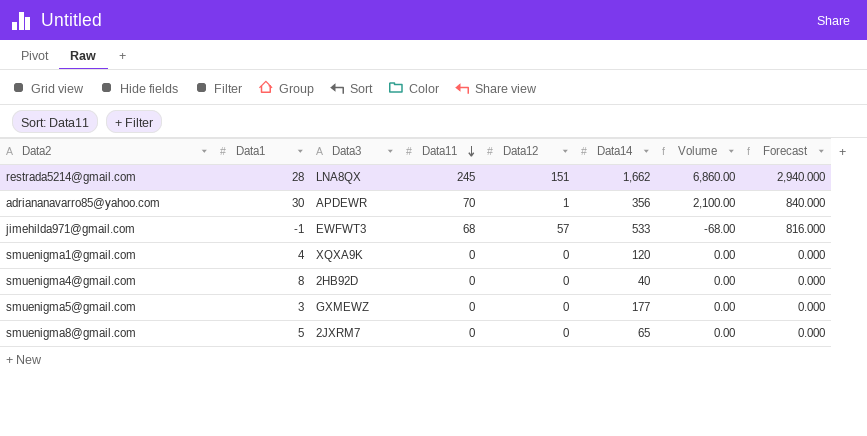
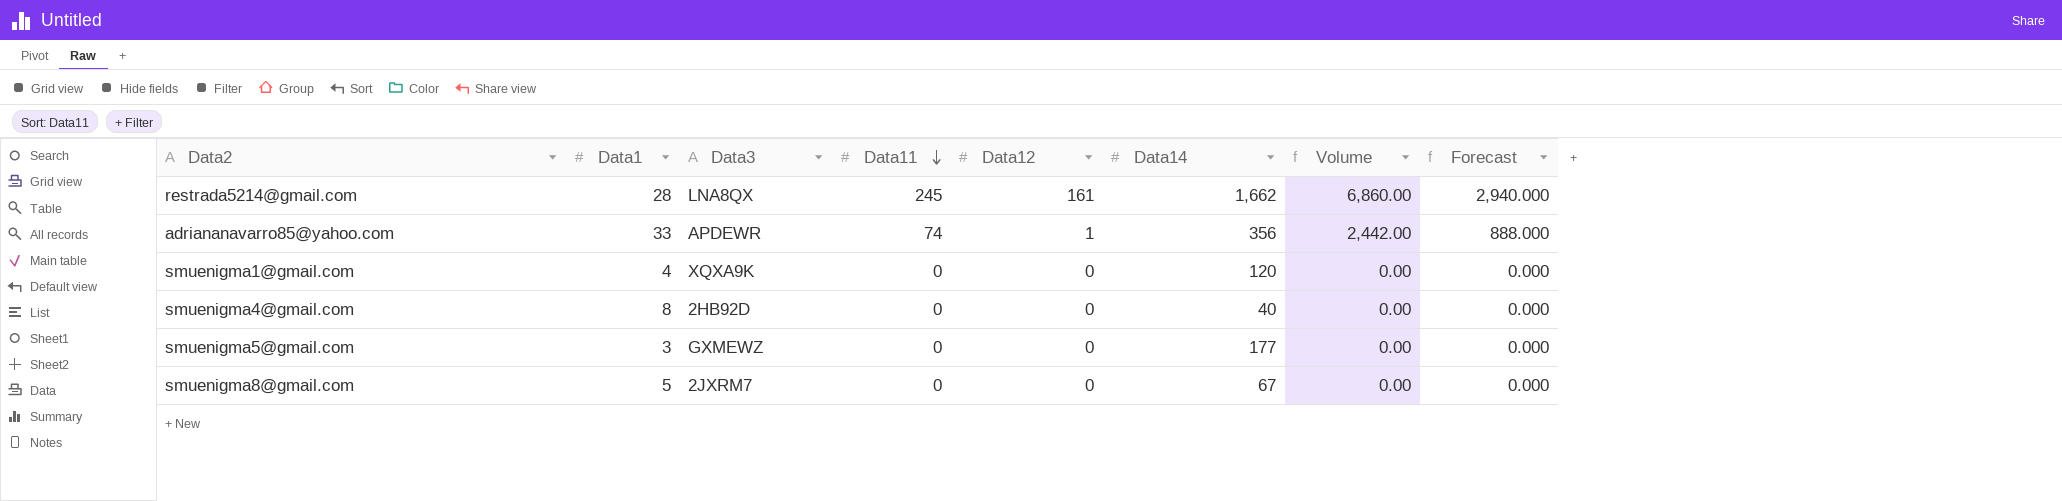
row jimehilda971@gmail.com: -1 | EWFWT3 | 68 | 57 | 533 | -68.00 | 816.000 -> none
restrada5214@gmail.com | Data12: 151 -> 161
adriananavarro85@yahoo.com | Data1: 30 -> 33
adriananavarro85@yahoo.com | Data11: 70 -> 74
adriananavarro85@yahoo.com | Volume: 2,100.00 -> 2,442.00
adriananavarro85@yahoo.com | Forecast: 840.000 -> 888.000
smuenigma8@gmail.com | Data14: 65 -> 67

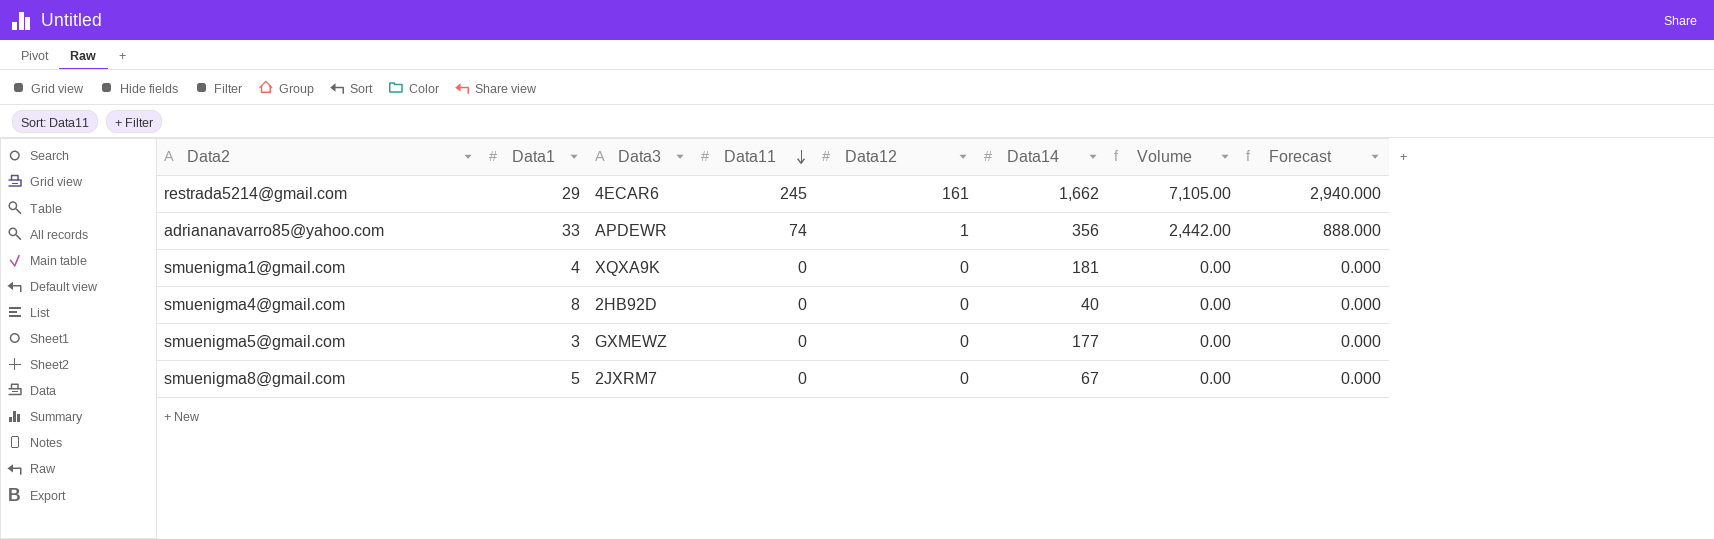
restrada5214@gmail.com | Data1: 28 -> 29
restrada5214@gmail.com | Data3: LNA8QX -> 4ECAR6
restrada5214@gmail.com | Volume: 6,860.00 -> 7,105.00
smuenigma1@gmail.com | Data14: 120 -> 181

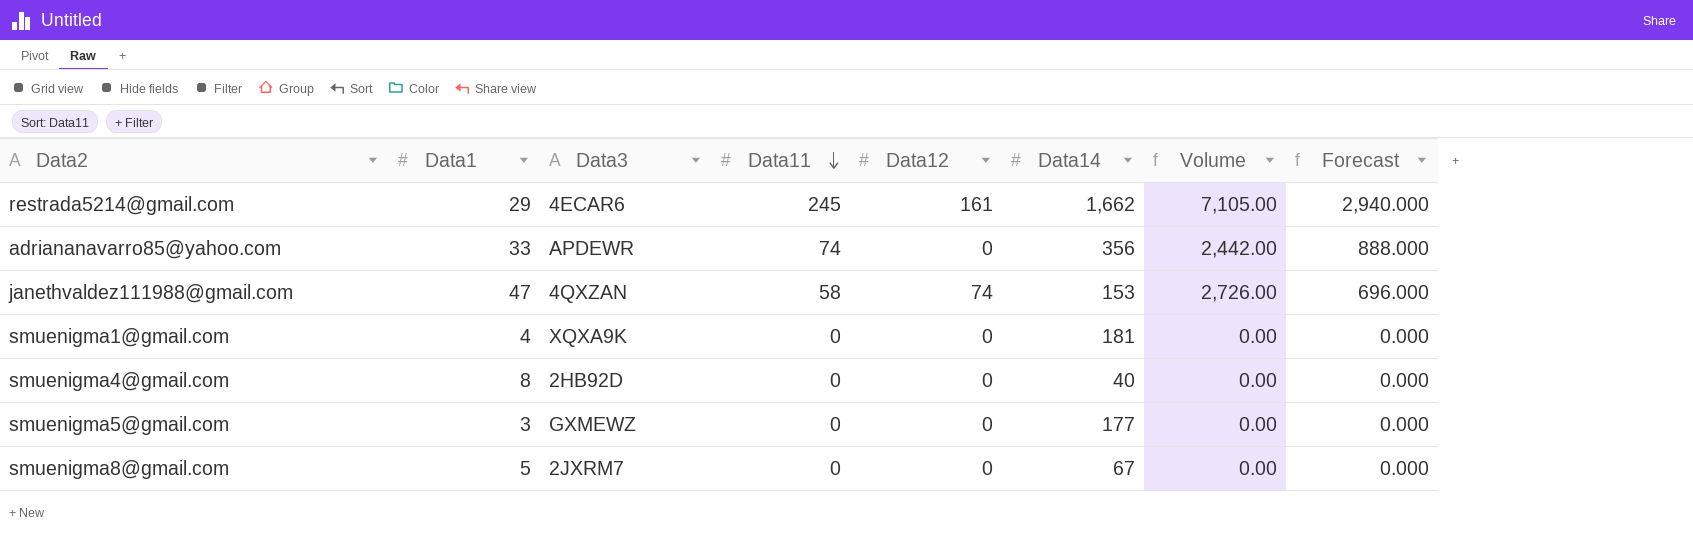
adriananavarro85@yahoo.com | Data12: 1 -> 0
row janethvaldez111988@gmail.com: none -> 47 | 4QXZAN | 58 | 74 | 153 | 2,726.00 | 696.000

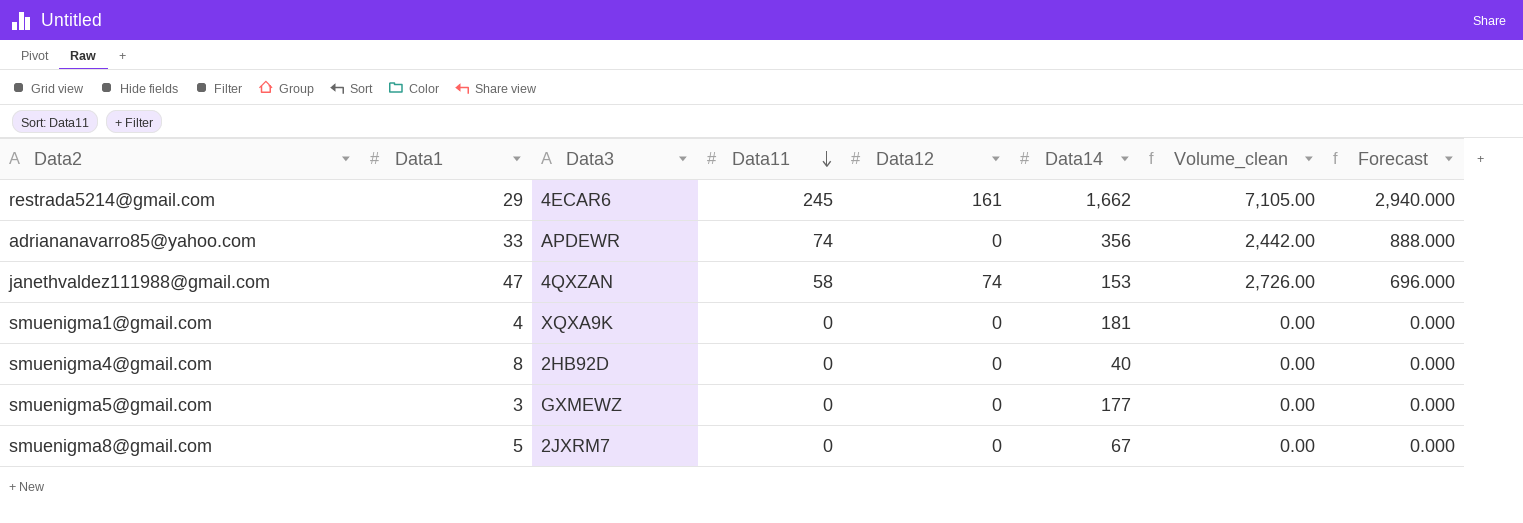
column name: Volume -> Volume_clean

